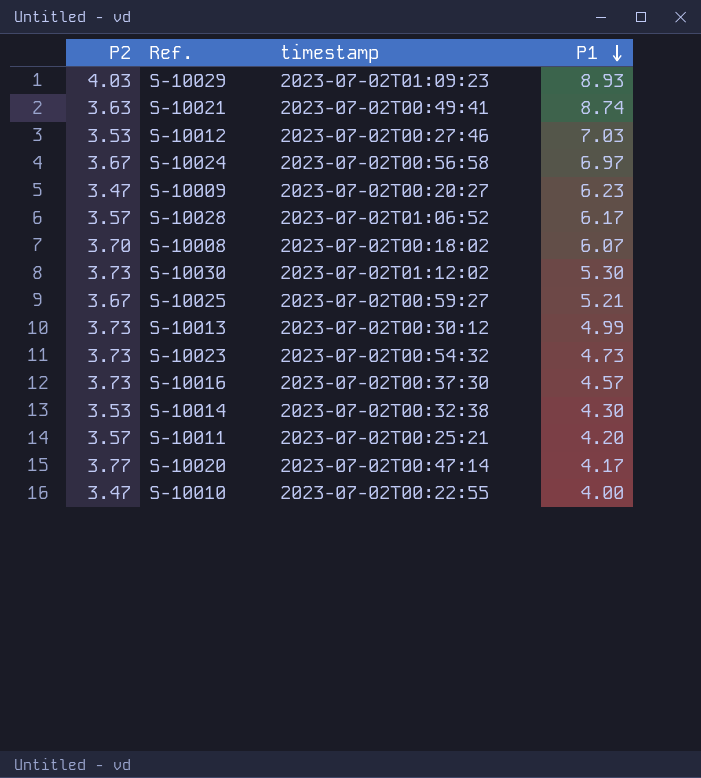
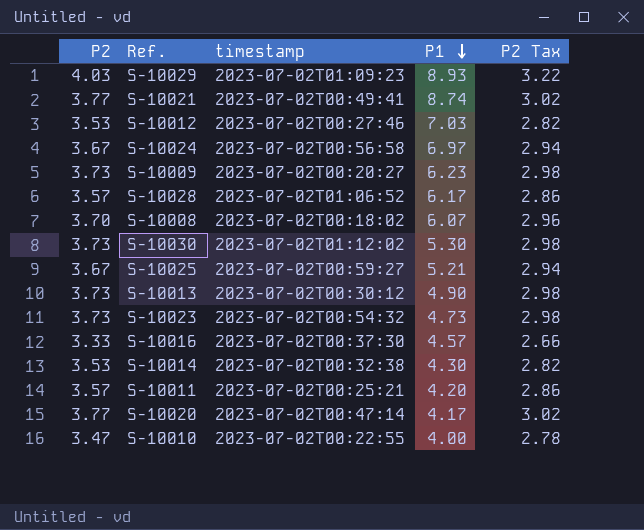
column P2 Tax | formula: none -> [P2] * 0.8
S-10021 | P2: 3.63 -> 3.77
S-10009 | P2: 3.47 -> 3.73
S-10013 | P1: 4.99 -> 4.90
S-10016 | P2: 3.73 -> 3.33

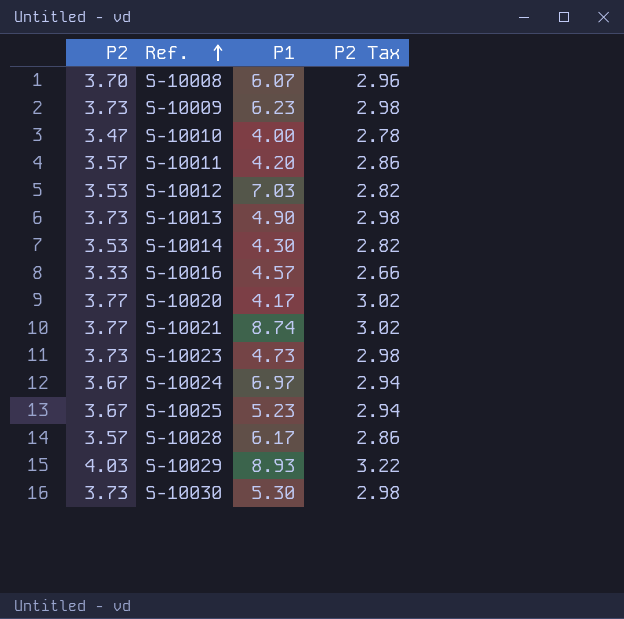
row order: P1 descending -> Ref. ascending
column timestamp | position: 3 -> none
S-10025 | P1: 5.21 -> 5.23

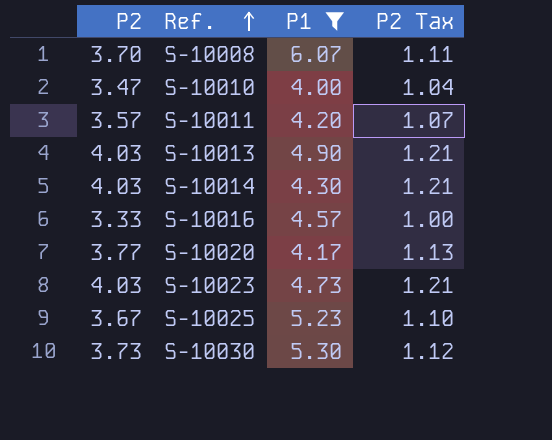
filter: none -> P1 <= 6.07
column P2 Tax | formula: [P2] * 0.8 -> [P2] * 0.3
S-10013 | P2: 3.73 -> 4.03
S-10014 | P2: 3.53 -> 4.03
S-10023 | P2: 3.73 -> 4.03

